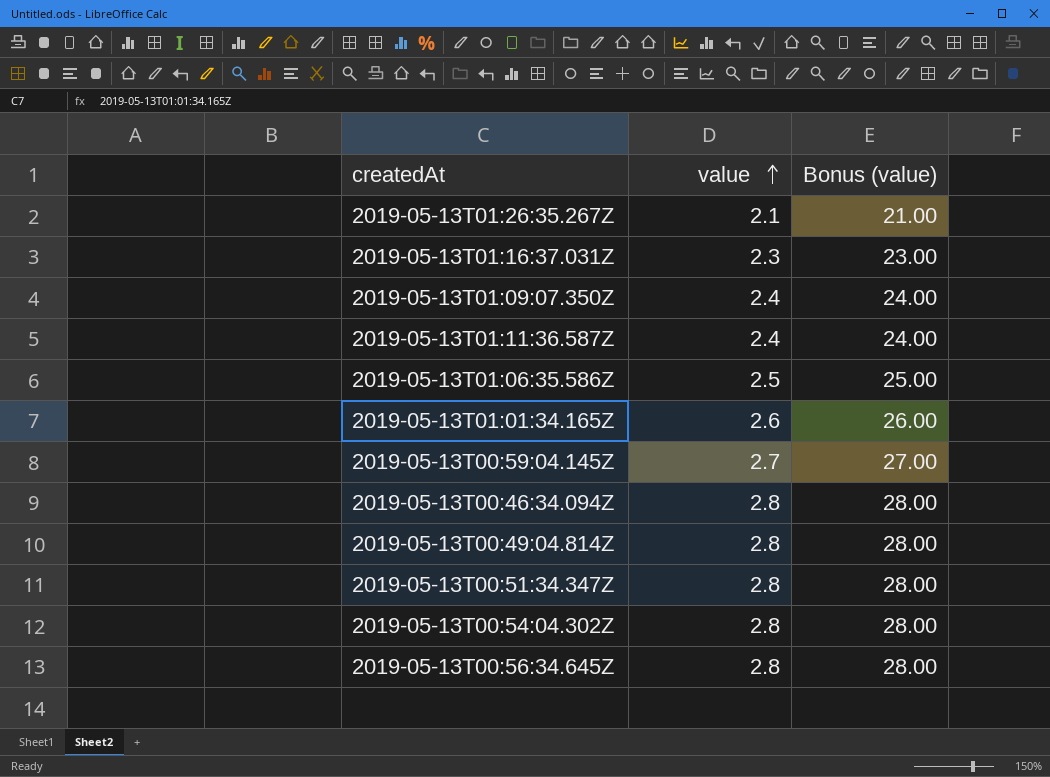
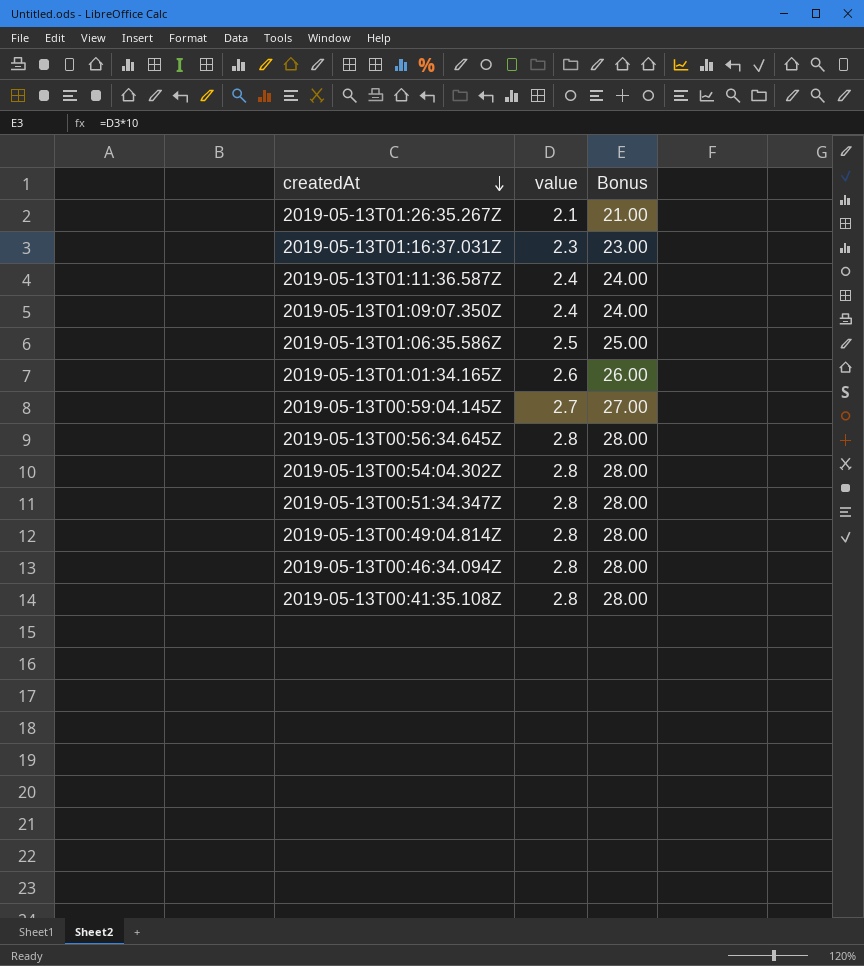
row order: value ascending -> createdAt descending
column name: Bonus (value) -> Bonus
row 2019-05-13T00:41:35.108Z: none -> 2.8 | 28.00

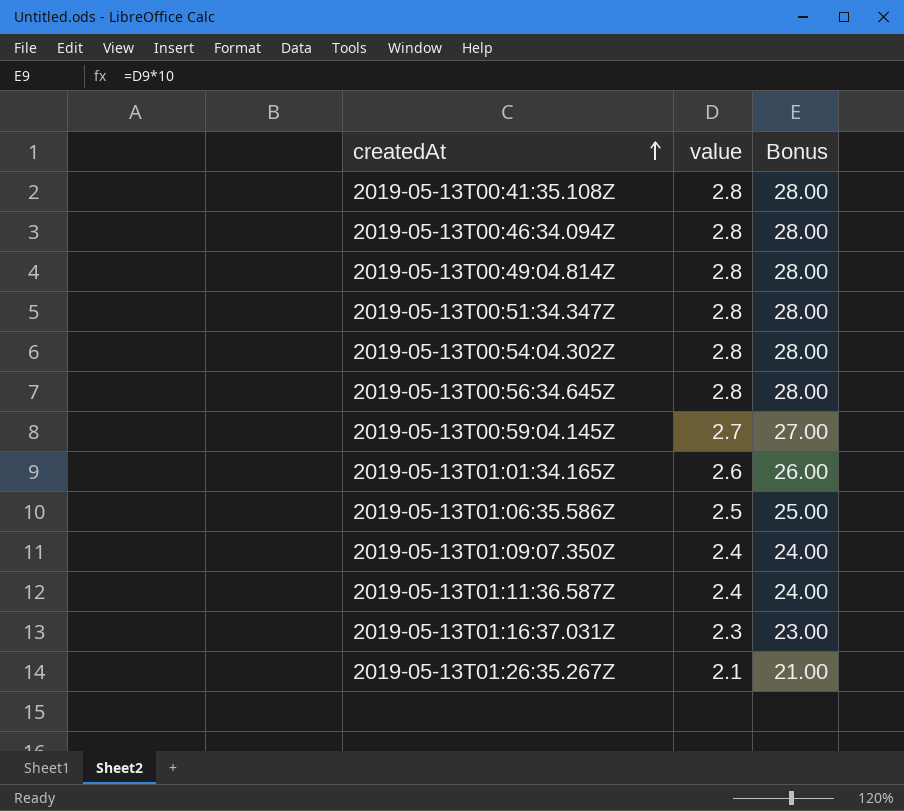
row order: createdAt descending -> createdAt ascending

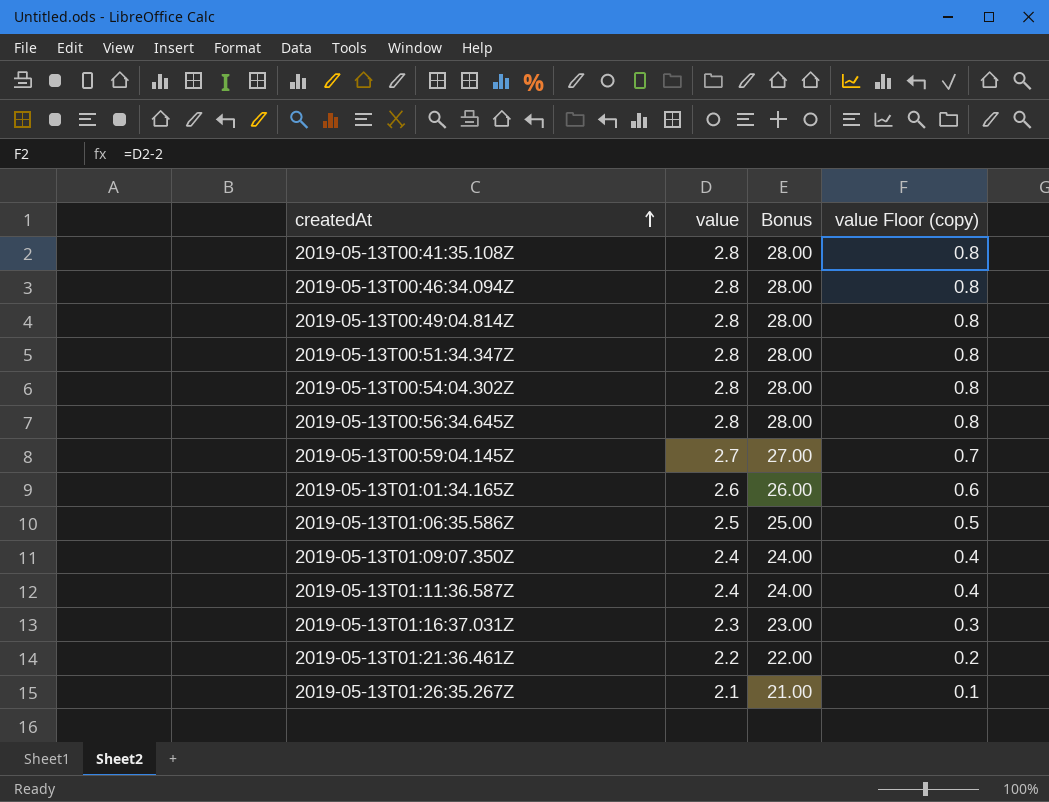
column value Floor (copy) | formula: none -> [value] - 2
row 2019-05-13T01:21:36.461Z: none -> 2.2 | 22.00 | 0.2

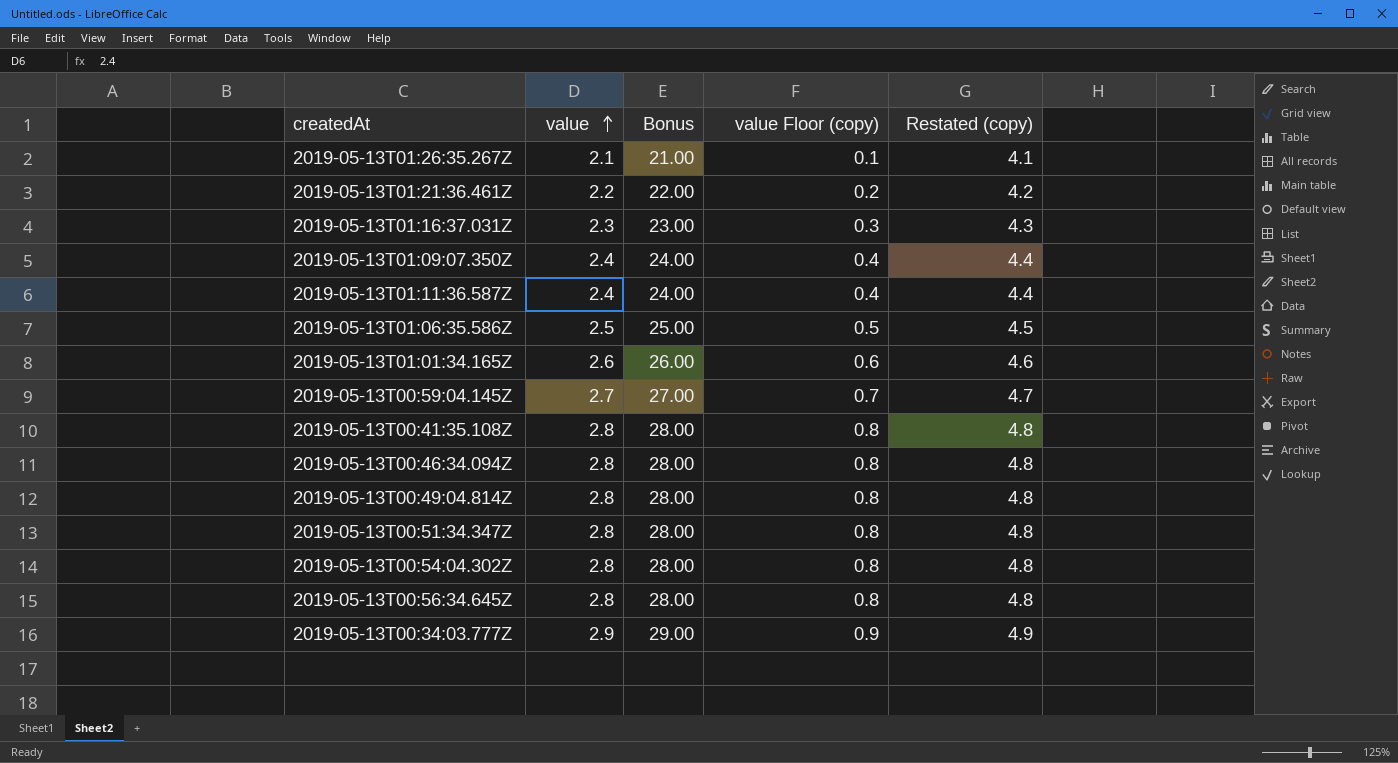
row order: createdAt ascending -> value ascending
column Restated (copy) | formula: none -> [value] + 2
row 2019-05-13T00:34:03.777Z: none -> 2.9 | 29.00 | 0.9 | 4.9

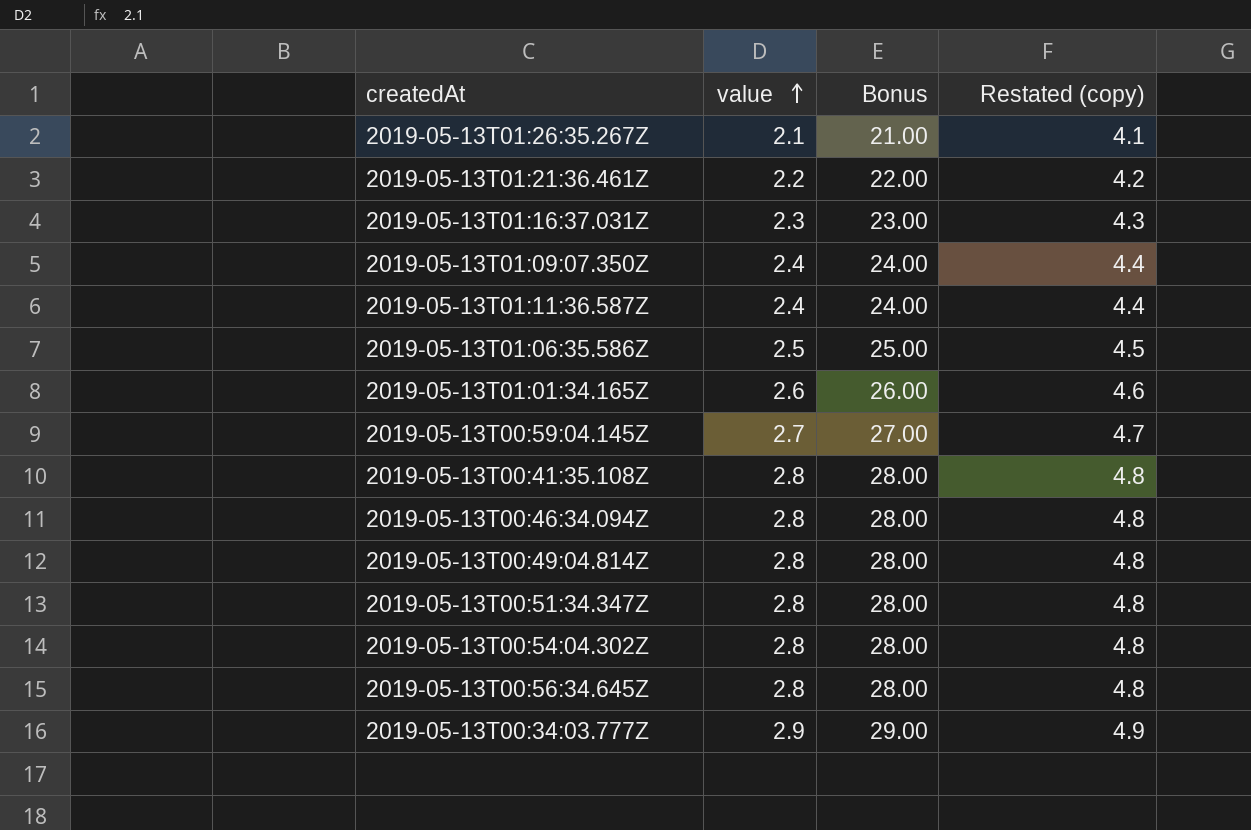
column value Floor (copy) | formula: [value] - 2 -> none

